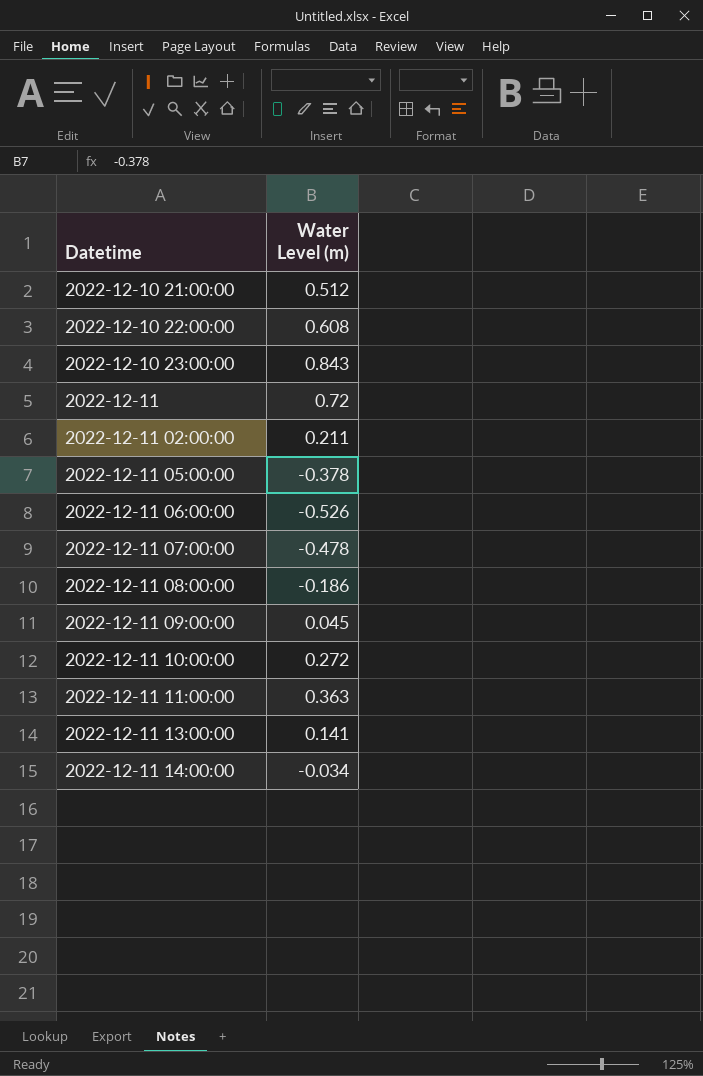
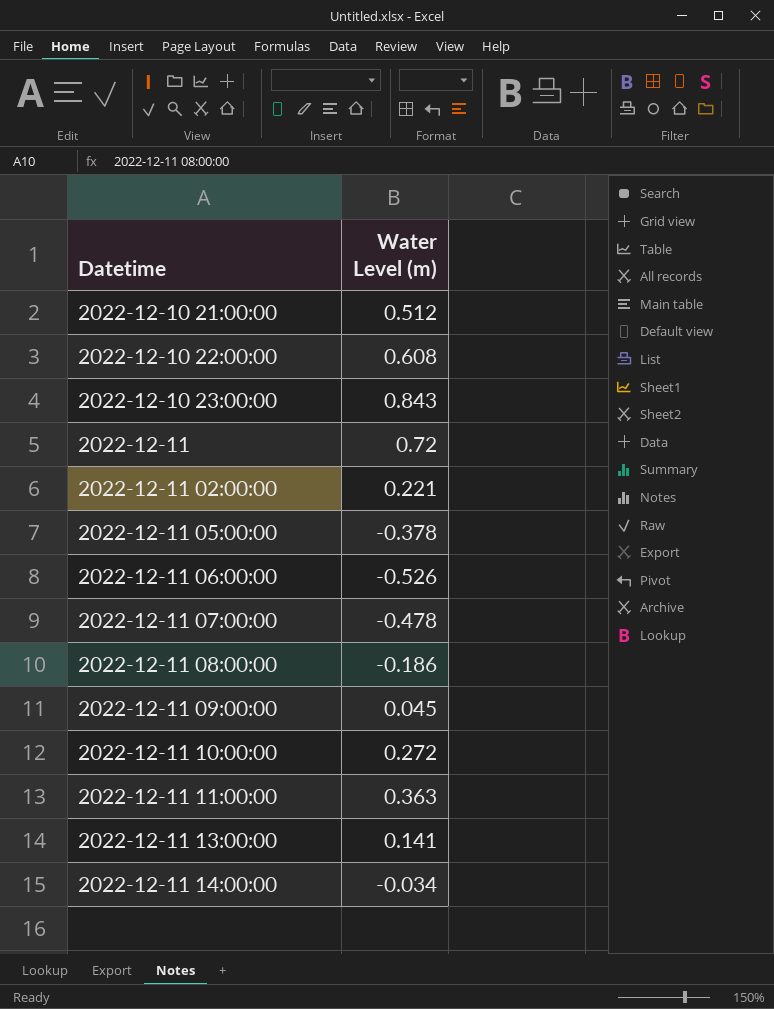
2022-12-11 02:00:00 | Water Level (m): 0.211 -> 0.221

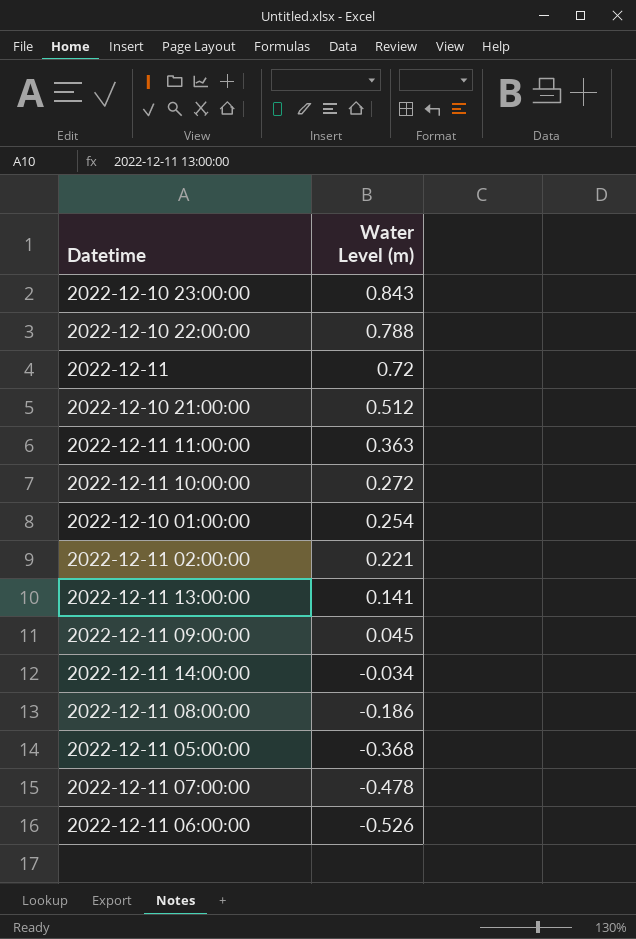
row order: Datetime ascending -> Water Level (m) descending
2022-12-10 22:00:00 | Water Level (m): 0.608 -> 0.788
row 2022-12-10 01:00:00: none -> 0.254
2022-12-11 05:00:00 | Water Level (m): -0.378 -> -0.368

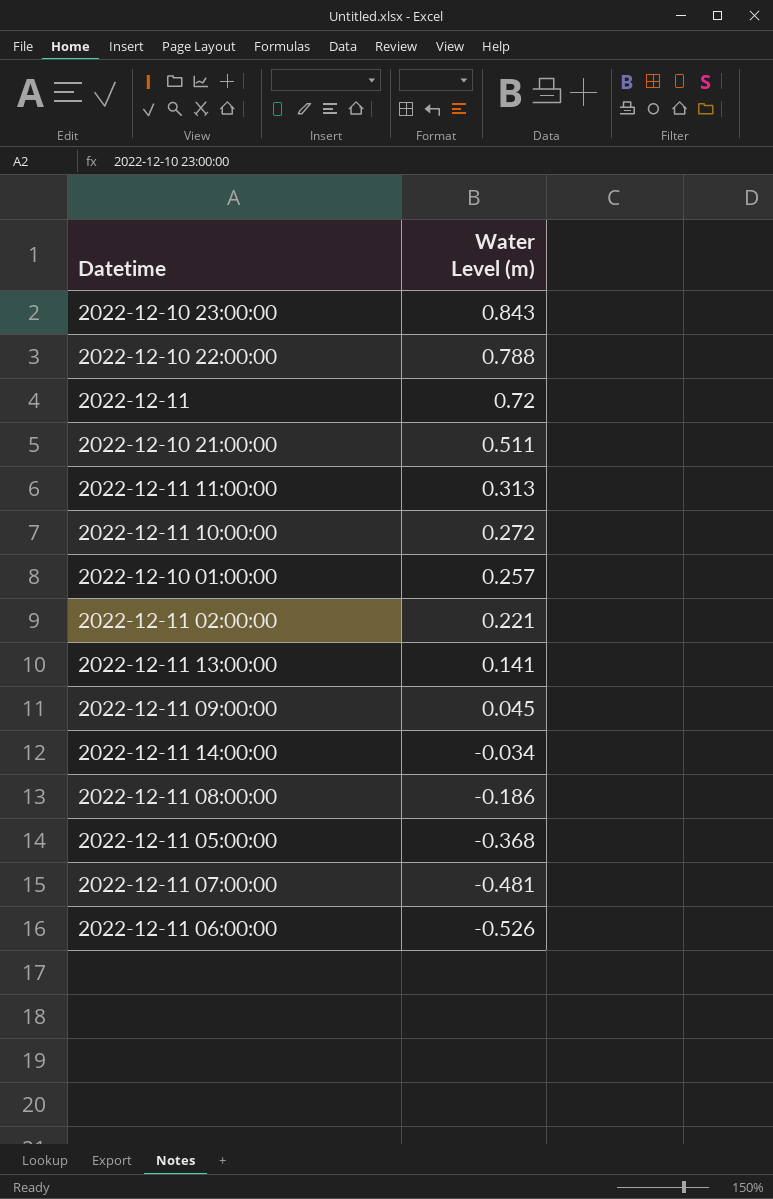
2022-12-10 21:00:00 | Water Level (m): 0.512 -> 0.511
2022-12-11 11:00:00 | Water Level (m): 0.363 -> 0.313
2022-12-10 01:00:00 | Water Level (m): 0.254 -> 0.257
2022-12-11 07:00:00 | Water Level (m): -0.478 -> -0.481

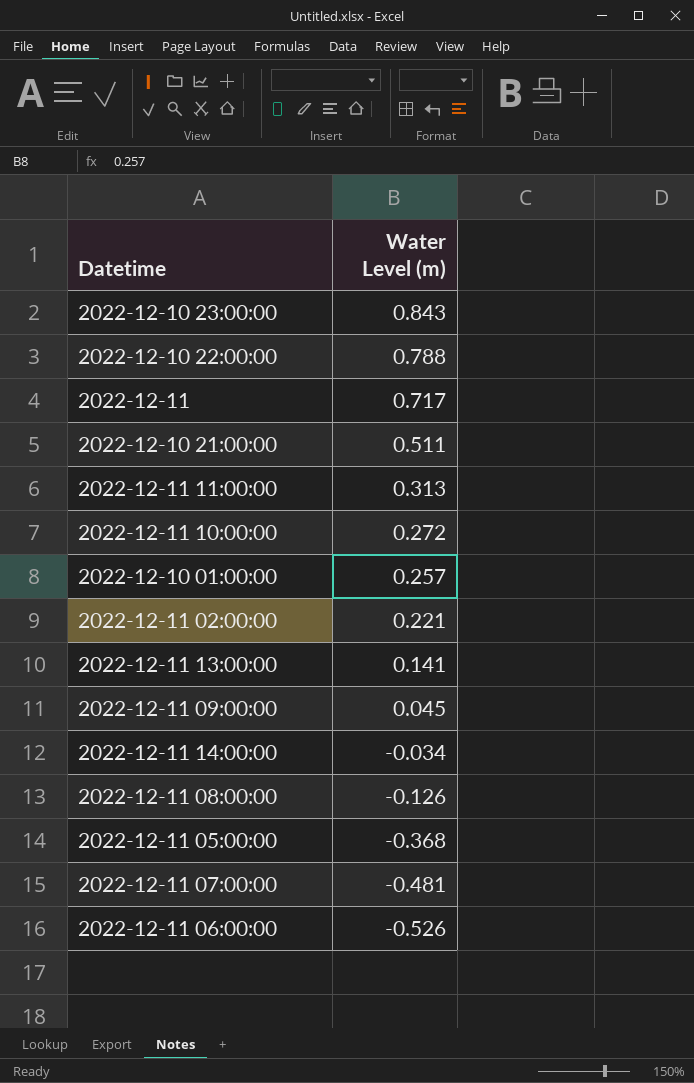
2022-12-11 | Water Level (m): 0.72 -> 0.717
2022-12-11 08:00:00 | Water Level (m): -0.186 -> -0.126

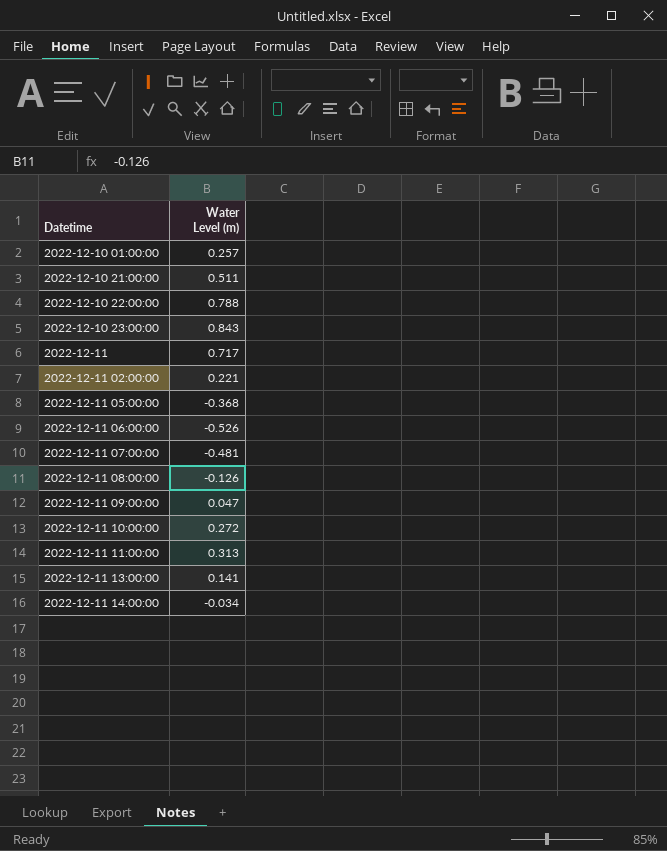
row order: Water Level (m) descending -> Datetime ascending
2022-12-11 09:00:00 | Water Level (m): 0.045 -> 0.047

